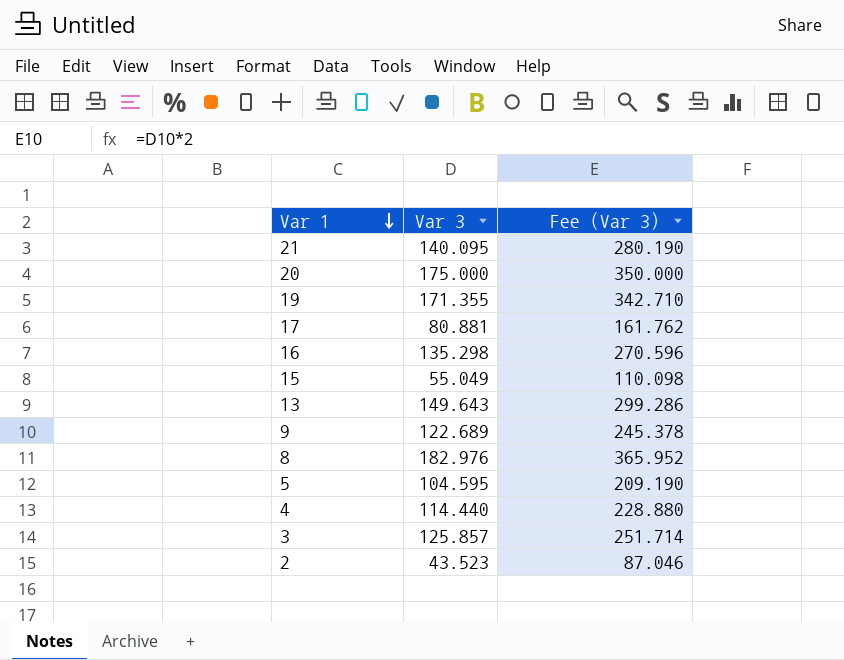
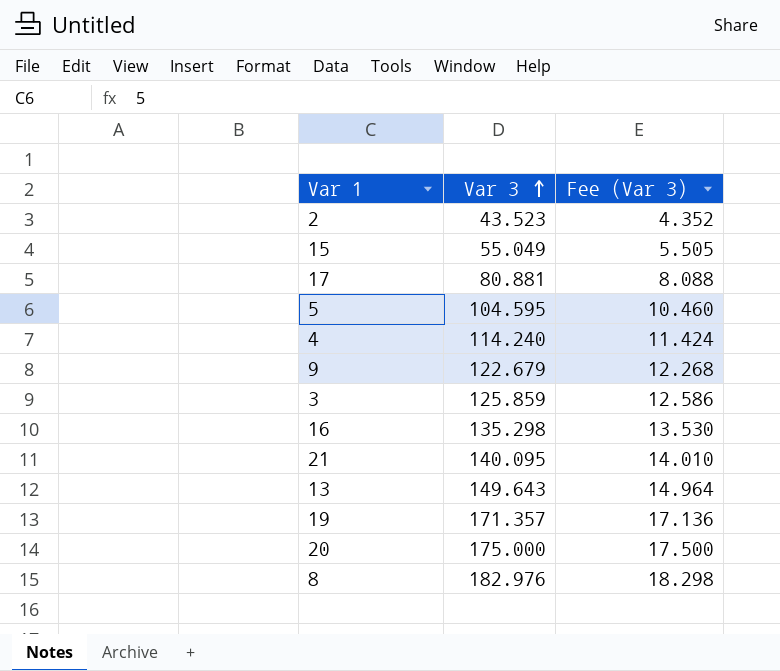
row order: Var 1 descending -> Var 3 ascending
column Fee (Var 3) | formula: [Var 3] * 2 -> [Var 3] * 0.1
4 | Var 3: 114.440 -> 114.240
9 | Var 3: 122.689 -> 122.679
3 | Var 3: 125.857 -> 125.859
19 | Var 3: 171.355 -> 171.357

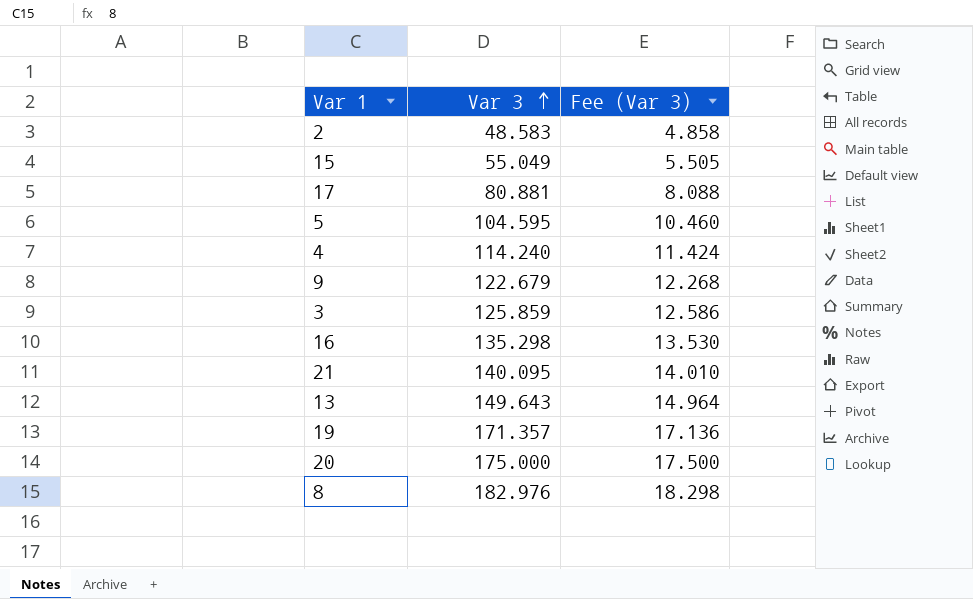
2 | Var 3: 43.523 -> 48.583
2 | Fee (Var 3): 4.352 -> 4.858

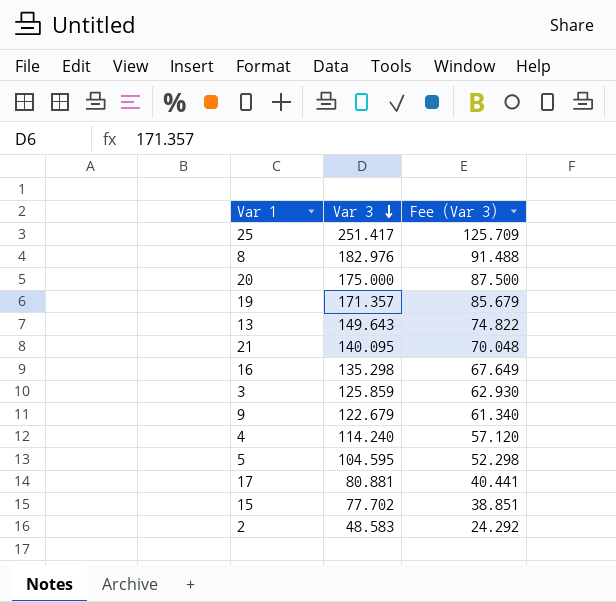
row order: Var 3 ascending -> Var 3 descending
column Fee (Var 3) | formula: [Var 3] * 0.1 -> [Var 3] * 0.5
row 25: none -> 251.417 | 125.709
15 | Var 3: 55.049 -> 77.702

